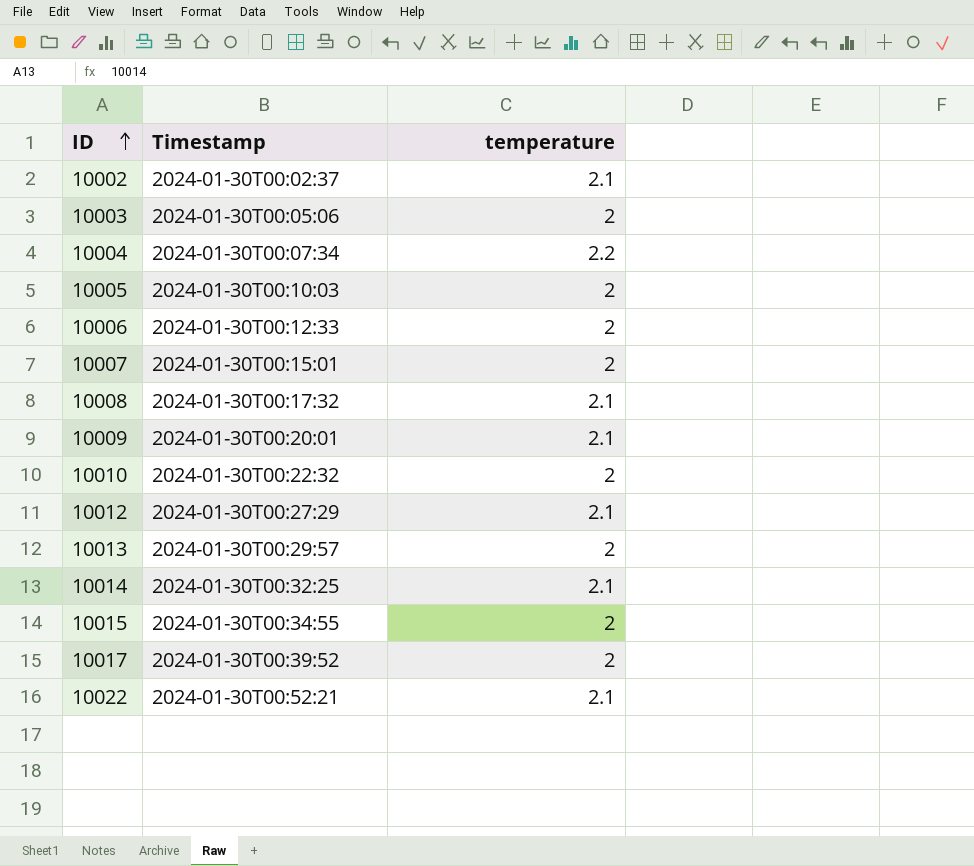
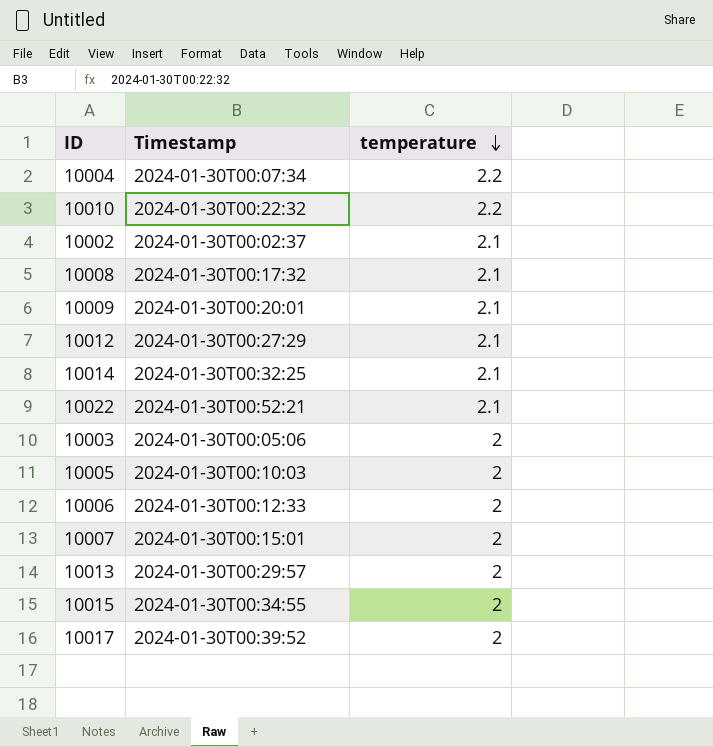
row order: ID ascending -> temperature descending
10010 | temperature: 2 -> 2.2

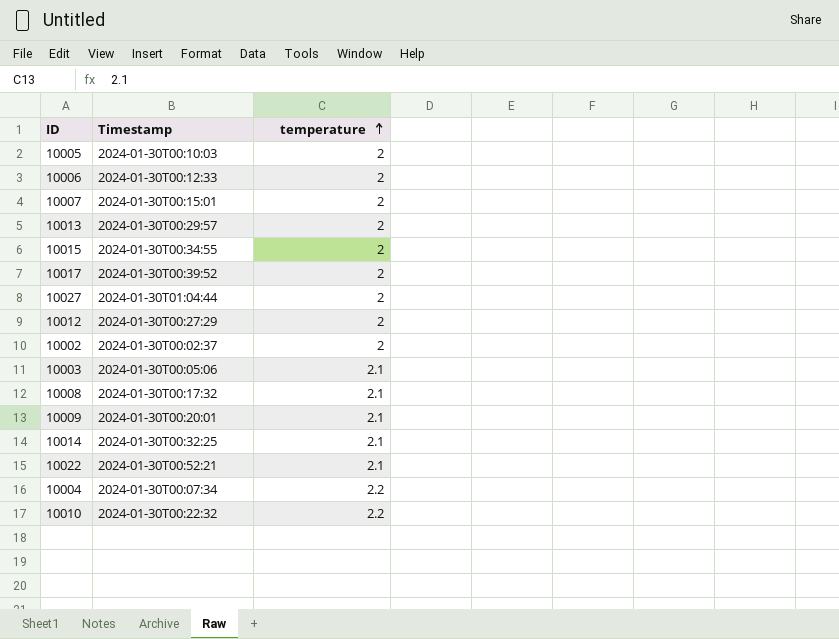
row order: temperature descending -> temperature ascending
row 10027: none -> 2024-01-30T01:04:44 | 2
10012 | temperature: 2.1 -> 2
10002 | temperature: 2.1 -> 2
10003 | temperature: 2 -> 2.1

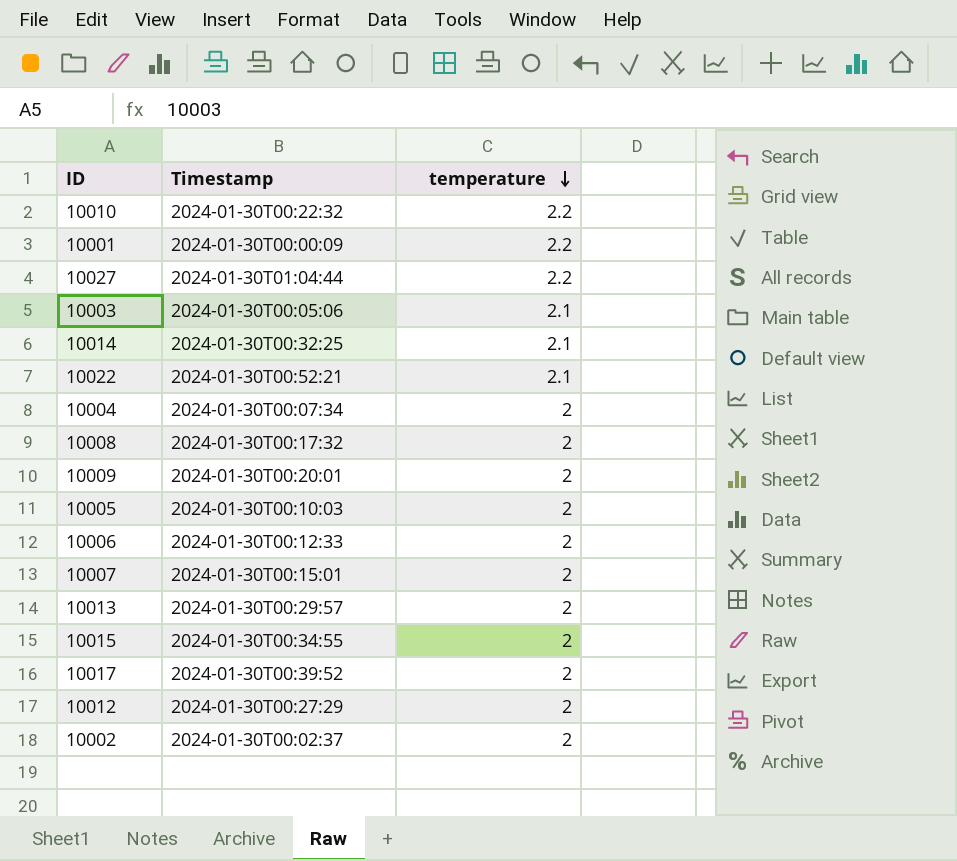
row order: temperature ascending -> temperature descending
row 10001: none -> 2024-01-30T00:00:09 | 2.2
10027 | temperature: 2 -> 2.2
10004 | temperature: 2.2 -> 2
10008 | temperature: 2.1 -> 2
10009 | temperature: 2.1 -> 2

